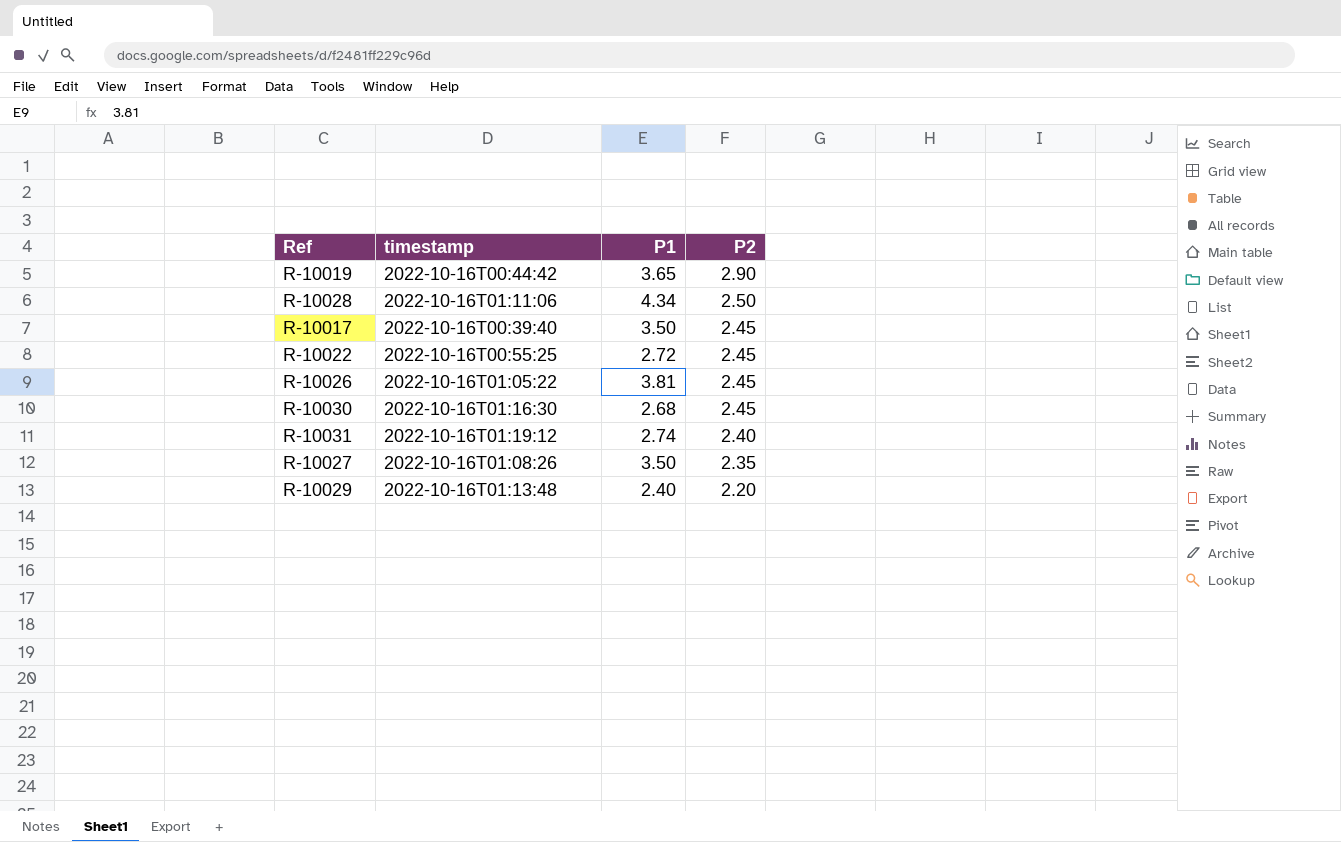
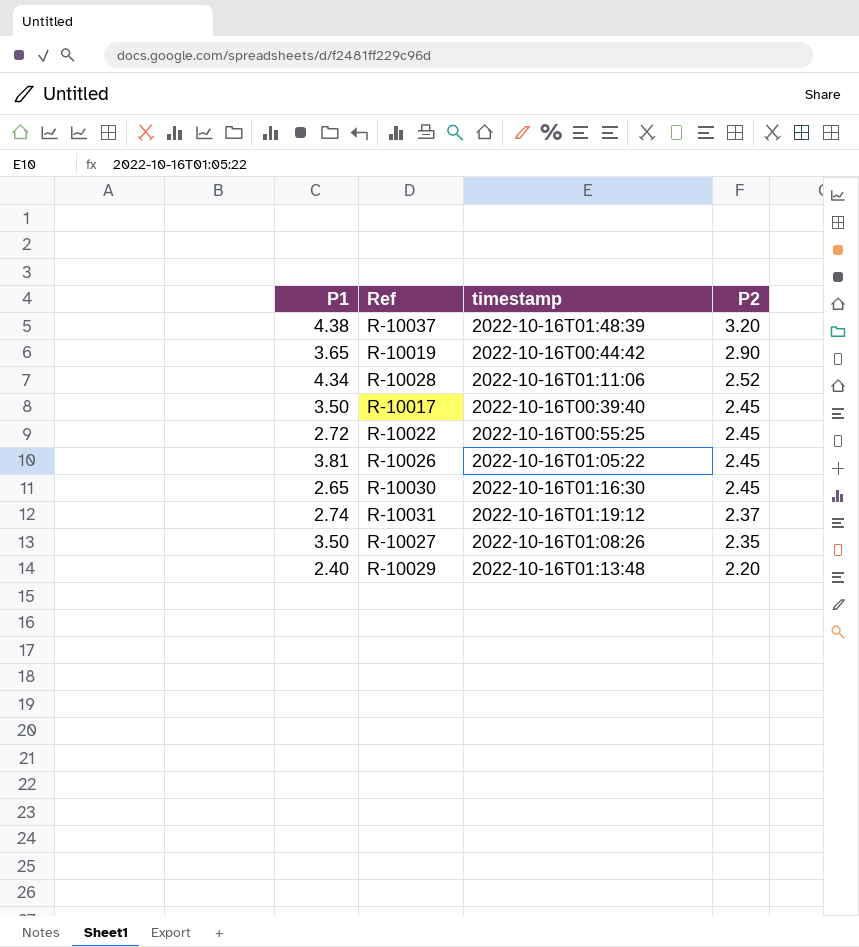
column P1 | position: 3 -> 1
row R-10037: none -> 4.38 | 2022-10-16T01:48:39 | 3.20
R-10028 | P2: 2.50 -> 2.52
R-10030 | P1: 2.68 -> 2.65
R-10031 | P2: 2.40 -> 2.37

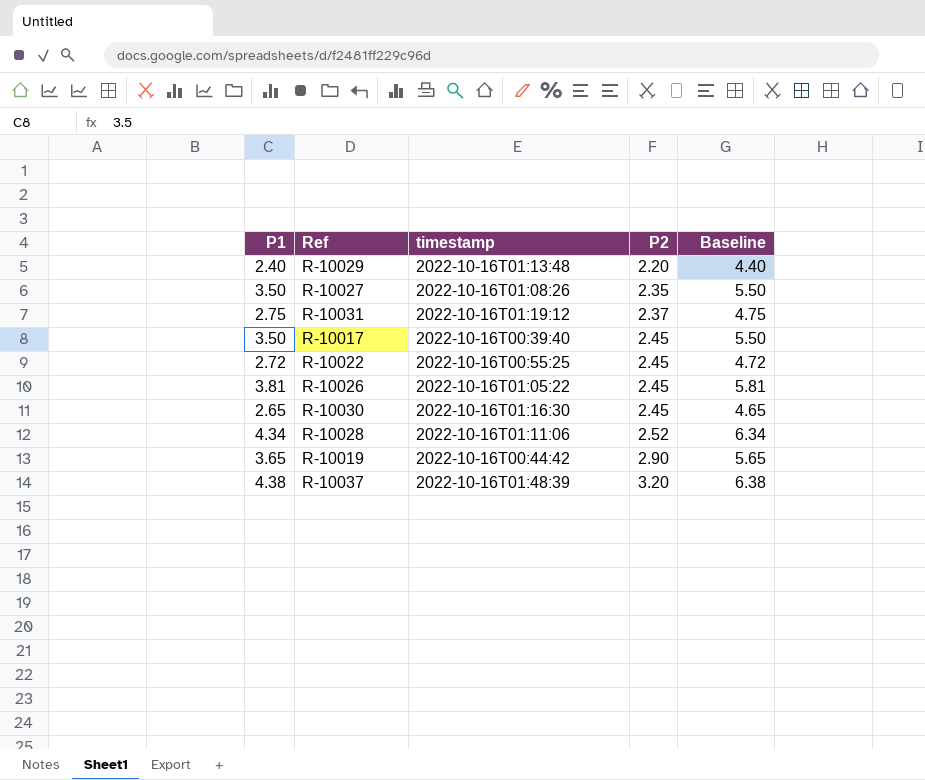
row order: P2 descending -> P2 ascending
column Baseline | formula: none -> [P1] + 2
R-10031 | P1: 2.74 -> 2.75

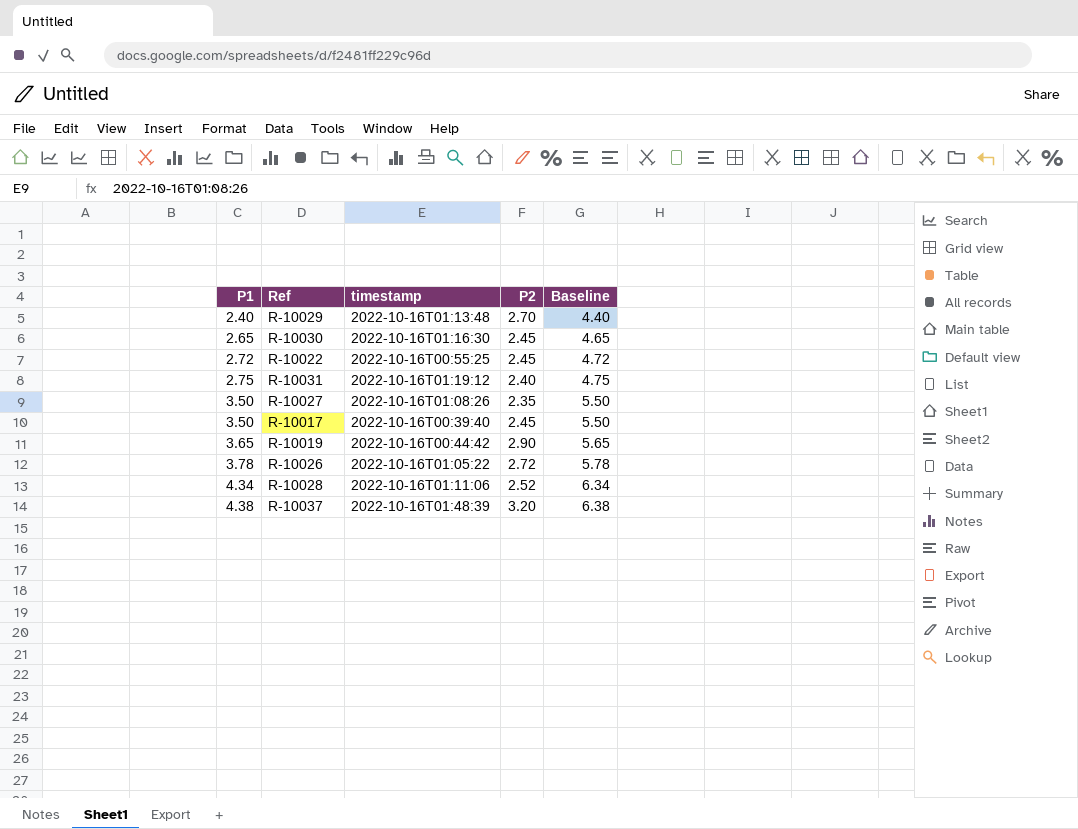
row order: P2 ascending -> P1 ascending
R-10029 | P2: 2.20 -> 2.70
R-10031 | P2: 2.37 -> 2.40
R-10026 | P1: 3.81 -> 3.78
R-10026 | P2: 2.45 -> 2.72
R-10026 | Baseline: 5.81 -> 5.78

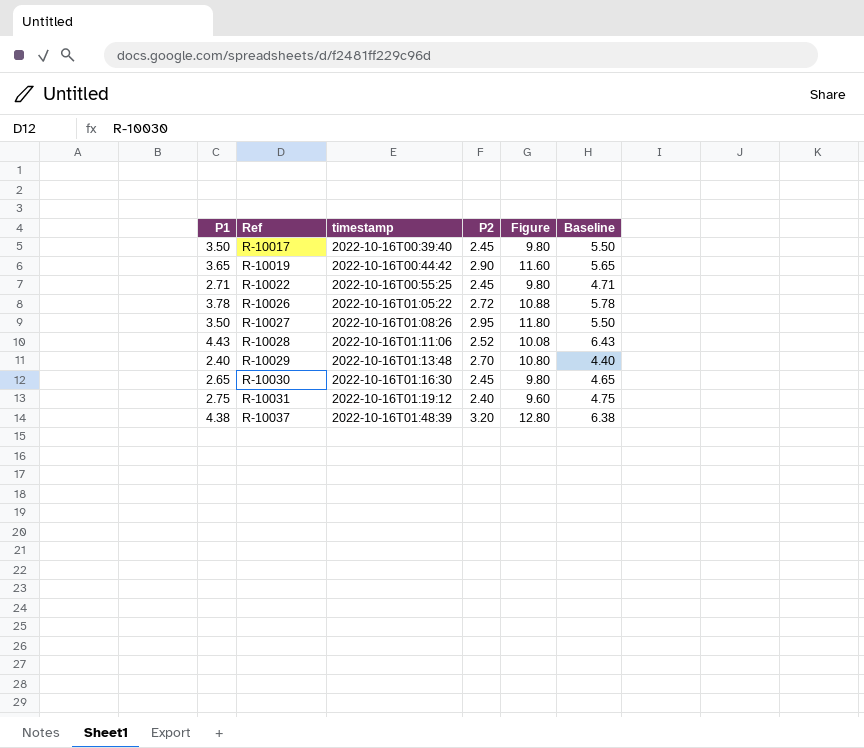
row order: P1 ascending -> Ref ascending
column Figure | formula: none -> [P2] * 4
R-10022 | P1: 2.72 -> 2.71
R-10022 | Baseline: 4.72 -> 4.71
R-10027 | P2: 2.35 -> 2.95
R-10028 | P1: 4.34 -> 4.43
R-10028 | Baseline: 6.34 -> 6.43

